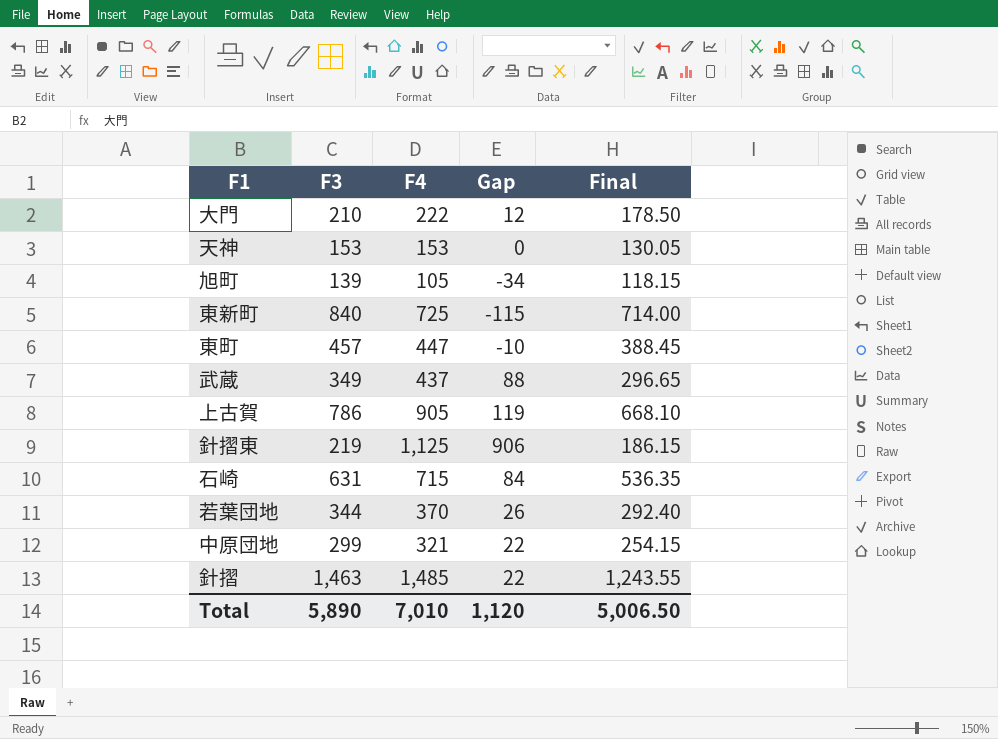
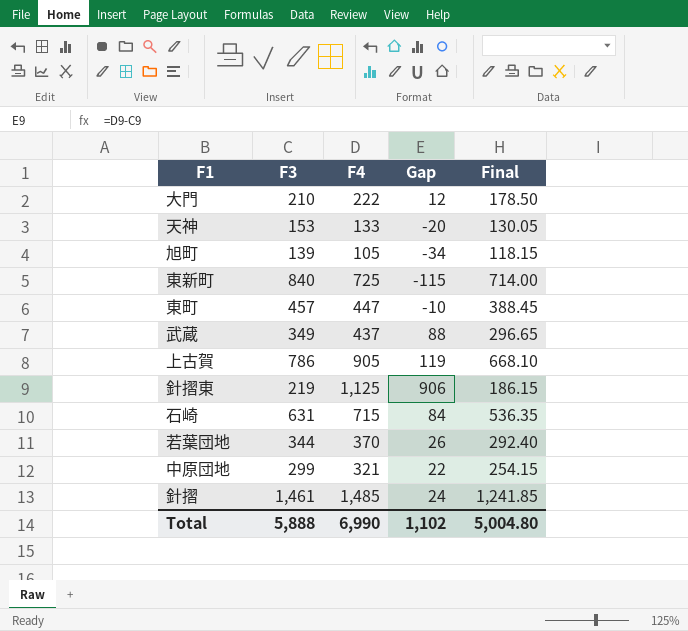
天神 | F4: 153 -> 133
天神 | Gap: 0 -> -20
針摺 | F3: 1,463 -> 1,461
針摺 | Gap: 22 -> 24
針摺 | Final: 1,243.55 -> 1,241.85
Total | F3: 5,890 -> 5,888
Total | F4: 7,010 -> 6,990
Total | Gap: 1,120 -> 1,102
Total | Final: 5,006.50 -> 5,004.80

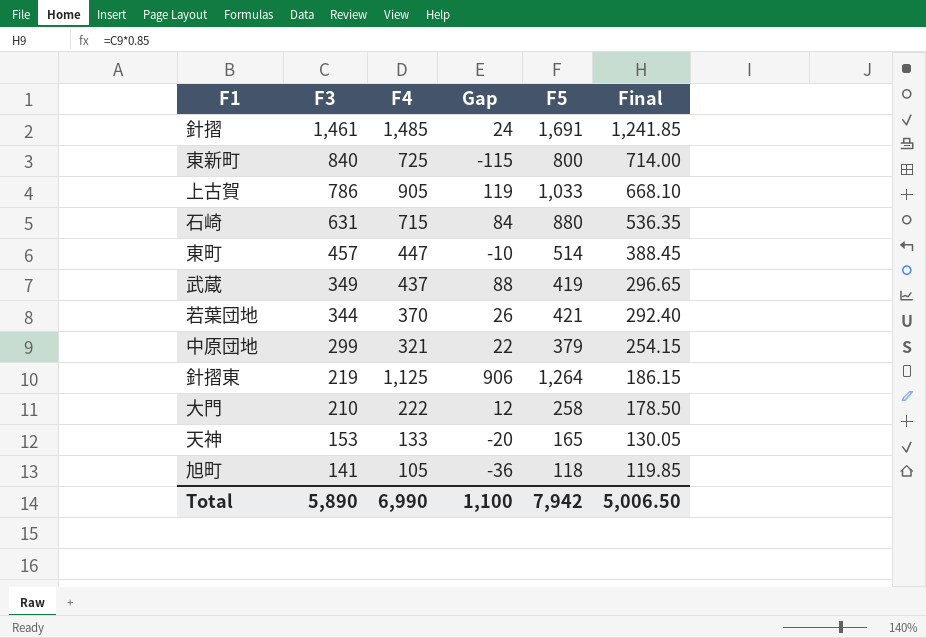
row order: none -> F3 descending
column F5 | position: none -> 5
旭町 | F3: 139 -> 141
旭町 | Gap: -34 -> -36
旭町 | Final: 118.15 -> 119.85
Total | F3: 5,888 -> 5,890
Total | Gap: 1,102 -> 1,100
Total | Final: 5,004.80 -> 5,006.50

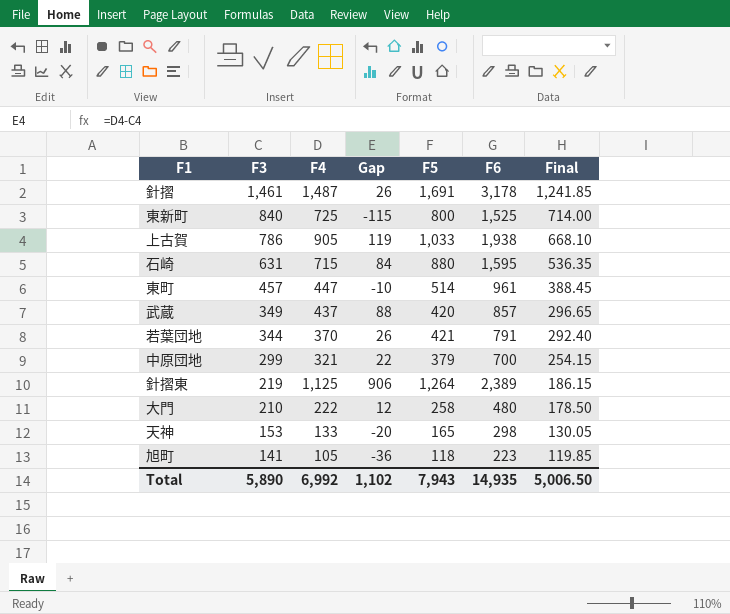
column F6 | formula: none -> [F4] + [F5]
針摺 | F4: 1,485 -> 1,487
針摺 | Gap: 24 -> 26
武蔵 | F5: 419 -> 420
Total | F4: 6,990 -> 6,992
Total | Gap: 1,100 -> 1,102
Total | F5: 7,942 -> 7,943

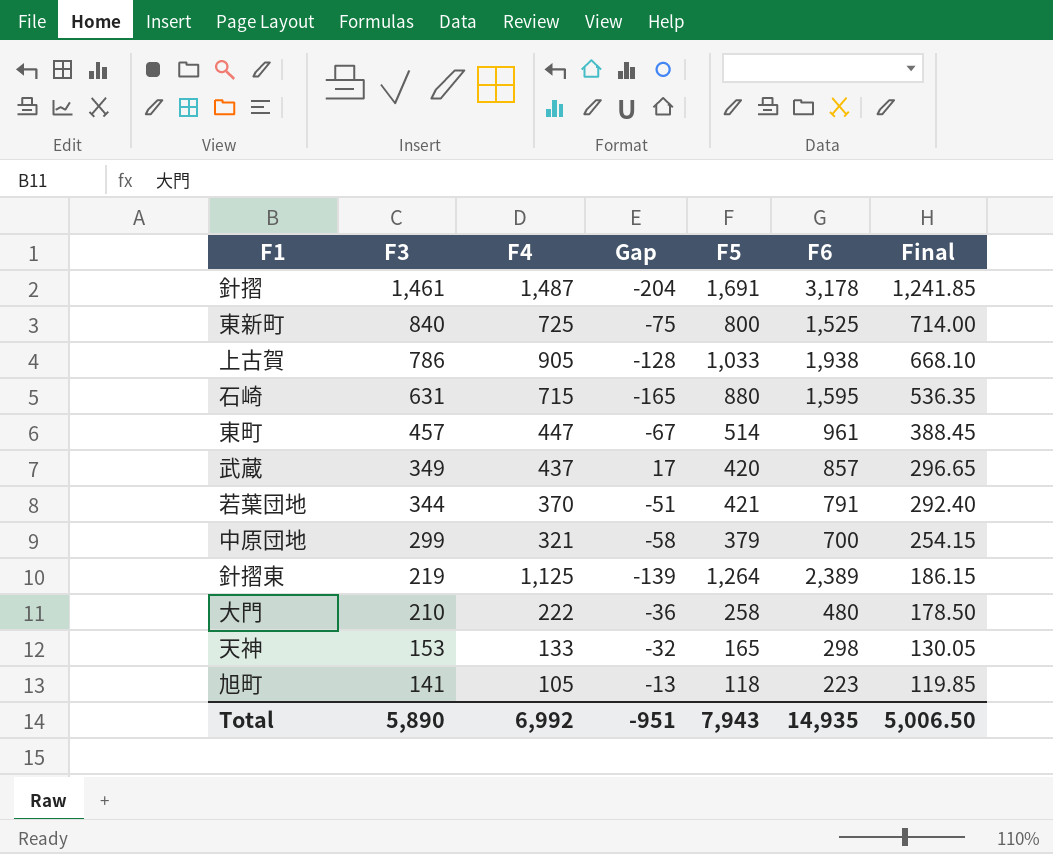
column Gap | formula: [F4] - [F3] -> [F4] - [F5]
Total | Gap: 1,102 -> -951

